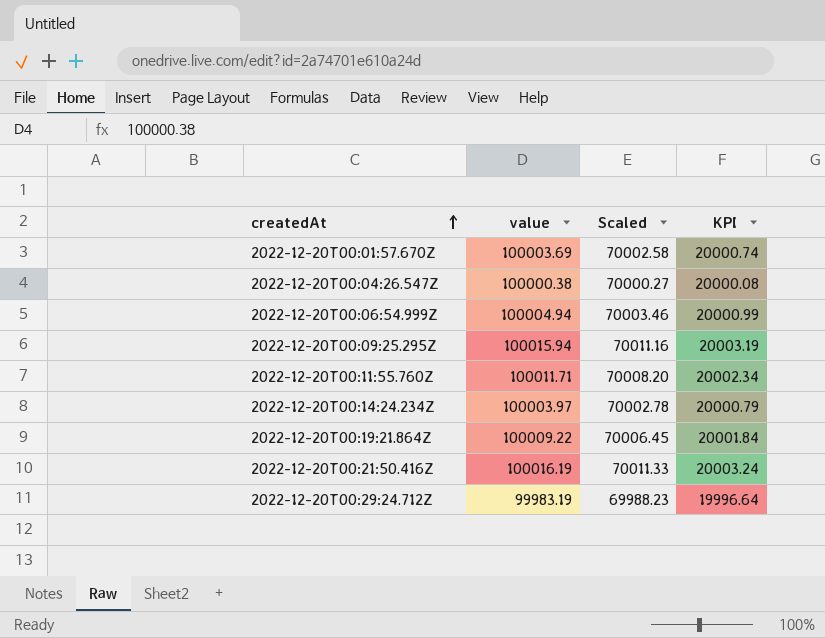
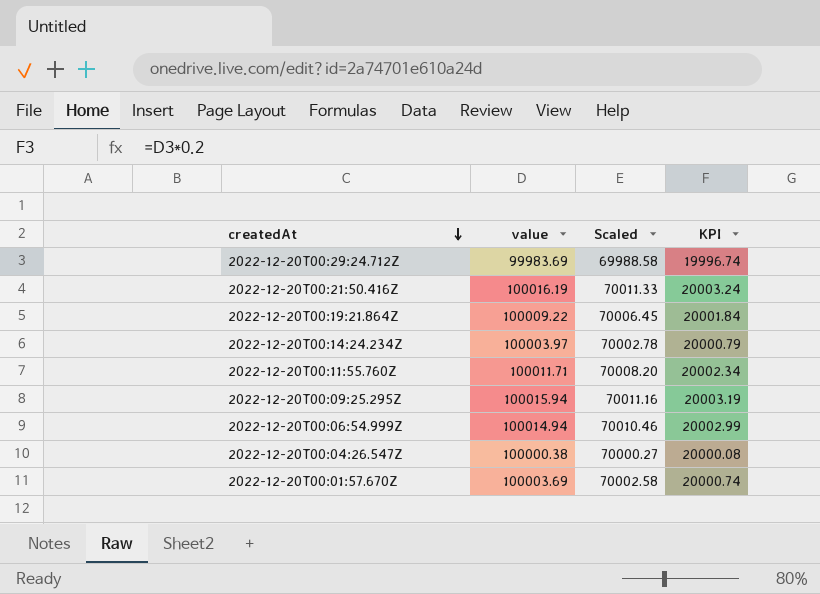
row order: createdAt ascending -> createdAt descending
2022-12-20T00:29:24.712Z | value: 99983.19 -> 99983.69
2022-12-20T00:29:24.712Z | Scaled: 69988.23 -> 69988.58
2022-12-20T00:29:24.712Z | KPI: 19996.64 -> 19996.74
2022-12-20T00:06:54.999Z | value: 100004.94 -> 100014.94
2022-12-20T00:06:54.999Z | Scaled: 70003.46 -> 70010.46
2022-12-20T00:06:54.999Z | KPI: 20000.99 -> 20002.99

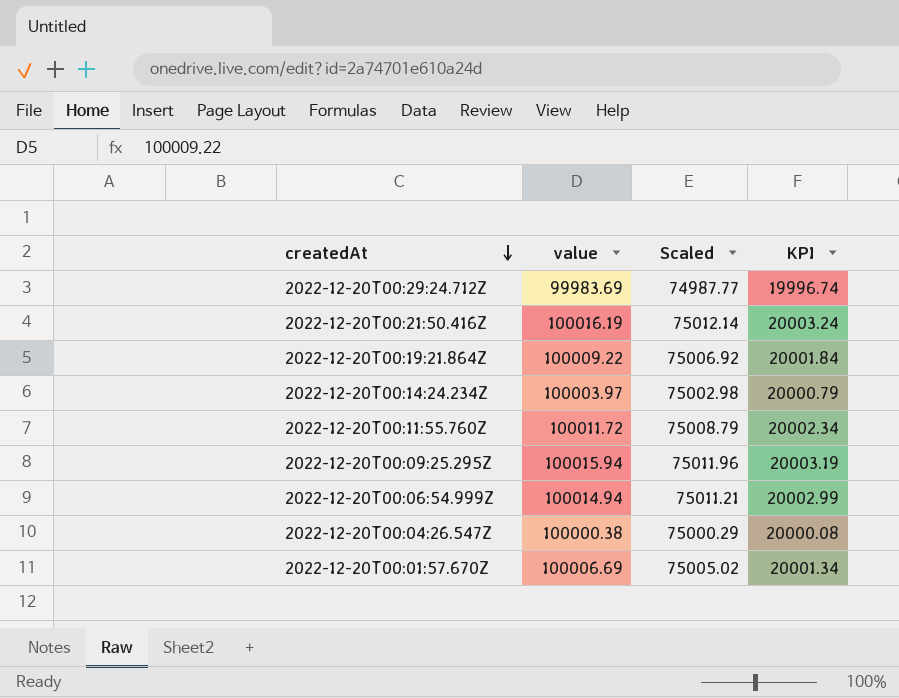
column Scaled | formula: [value] * 0.7 -> [value] * 0.75
2022-12-20T00:11:55.760Z | value: 100011.71 -> 100011.72
2022-12-20T00:01:57.670Z | value: 100003.69 -> 100006.69
2022-12-20T00:01:57.670Z | KPI: 20000.74 -> 20001.34

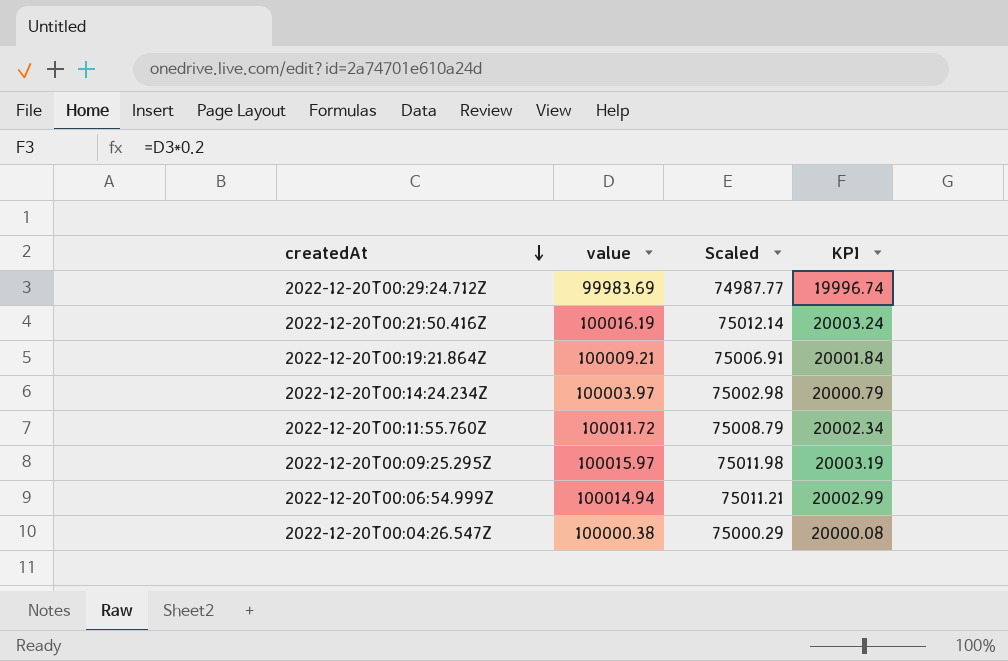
row 2022-12-20T00:01:57.670Z: 100006.69 | 75005.02 | 20001.34 -> none
2022-12-20T00:19:21.864Z | value: 100009.22 -> 100009.21
2022-12-20T00:19:21.864Z | Scaled: 75006.92 -> 75006.91
2022-12-20T00:09:25.295Z | value: 100015.94 -> 100015.97
2022-12-20T00:09:25.295Z | Scaled: 75011.96 -> 75011.98

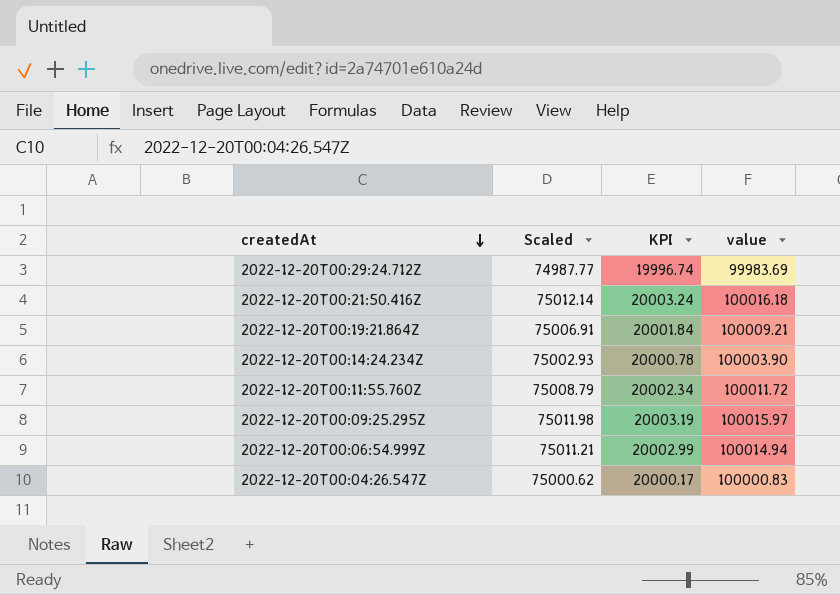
column value | position: 2 -> 4
2022-12-20T00:21:50.416Z | value: 100016.19 -> 100016.18
2022-12-20T00:14:24.234Z | Scaled: 75002.98 -> 75002.93
2022-12-20T00:14:24.234Z | KPI: 20000.79 -> 20000.78
2022-12-20T00:14:24.234Z | value: 100003.97 -> 100003.90
2022-12-20T00:04:26.547Z | Scaled: 75000.29 -> 75000.62
2022-12-20T00:04:26.547Z | KPI: 20000.08 -> 20000.17
2022-12-20T00:04:26.547Z | value: 100000.38 -> 100000.83

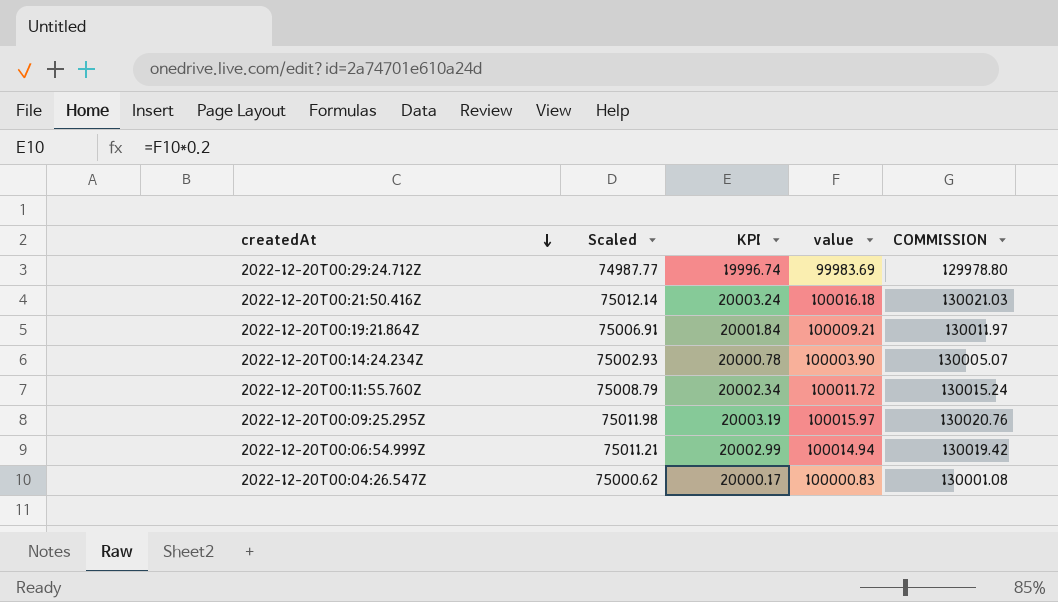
column COMMISSION | formula: none -> [value] * 1.3

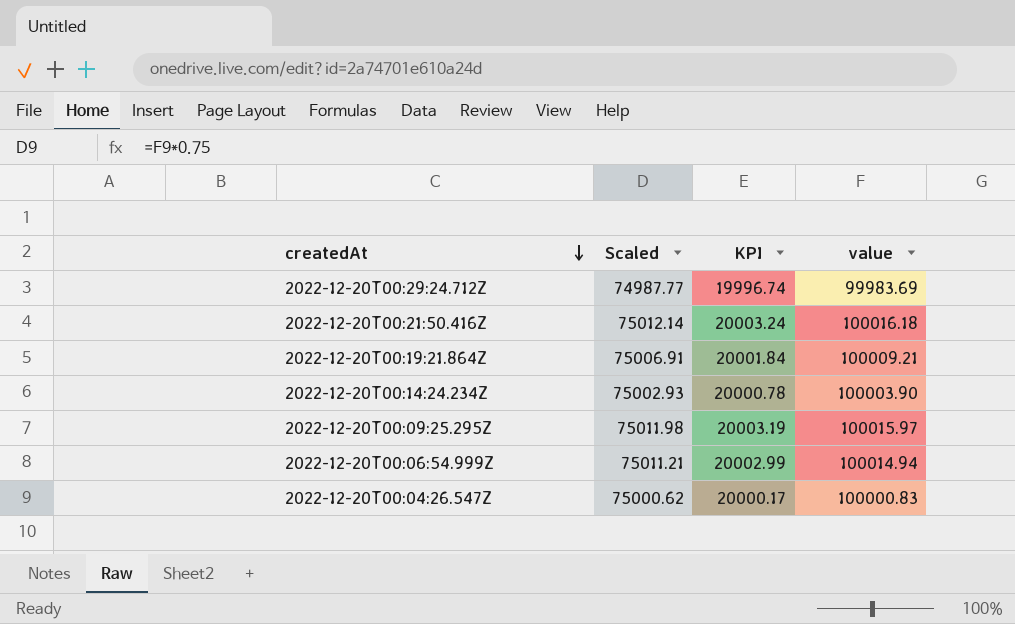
column COMMISSION | formula: [value] * 1.3 -> none
row 2022-12-20T00:11:55.760Z: 75008.79 | 20002.34 | 100011.72 | 130015.24 -> none

